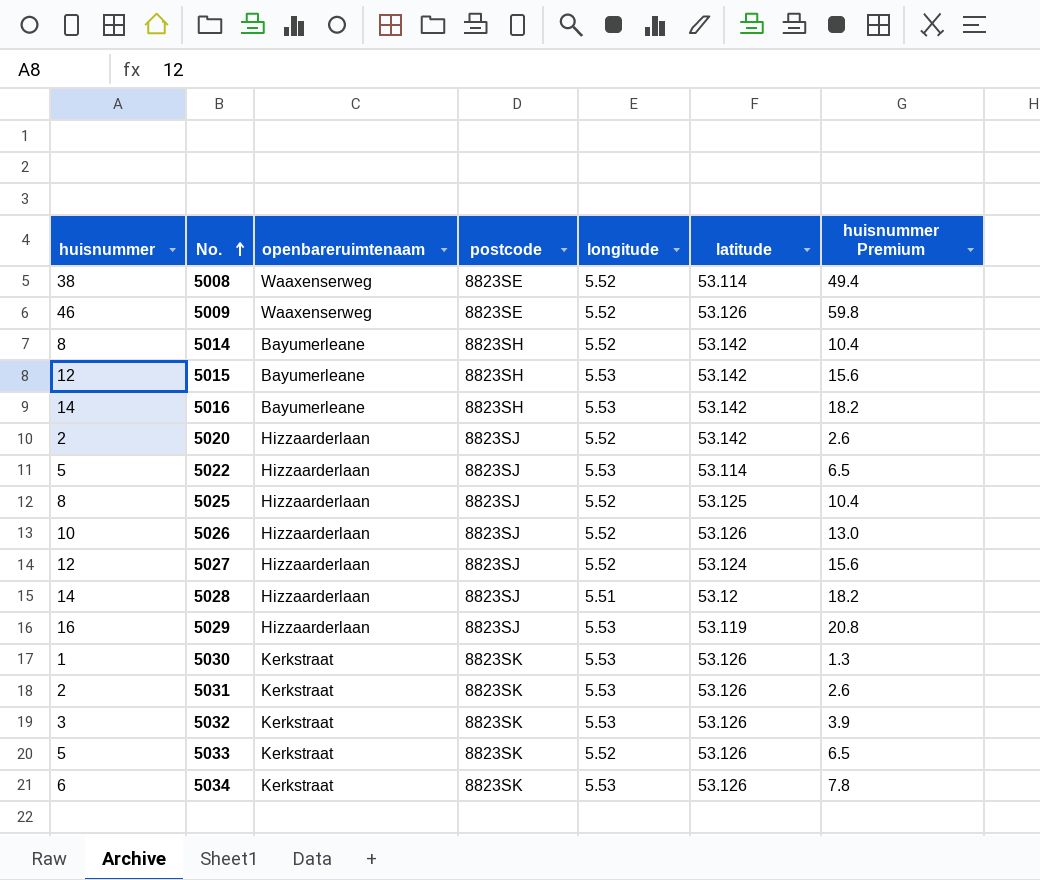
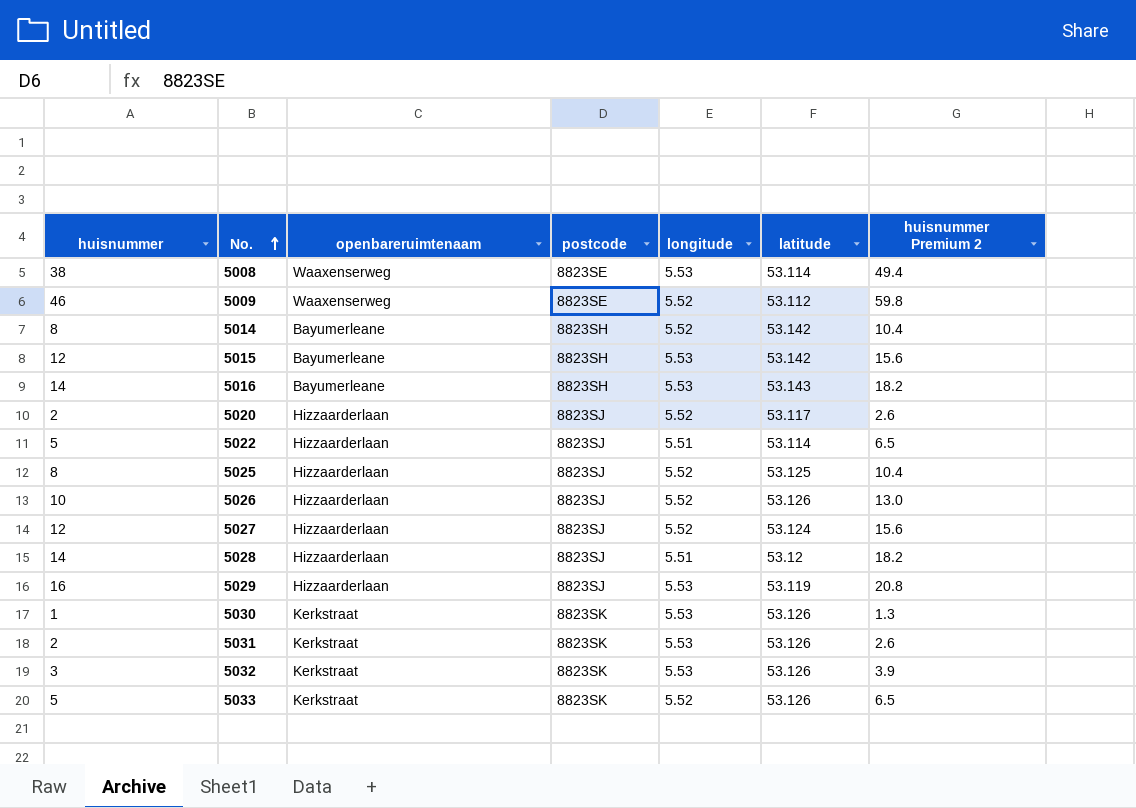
column name: huisnummer Premium -> huisnummer Premium 2
row 5034: 6 | Kerkstraat | 8823SK | 5.53 | 53.126 | 7.8 -> none
5008 | longitude: 5.52 -> 5.53
5009 | latitude: 53.126 -> 53.112
5016 | latitude: 53.142 -> 53.143
5020 | latitude: 53.142 -> 53.117
5022 | longitude: 5.53 -> 5.51

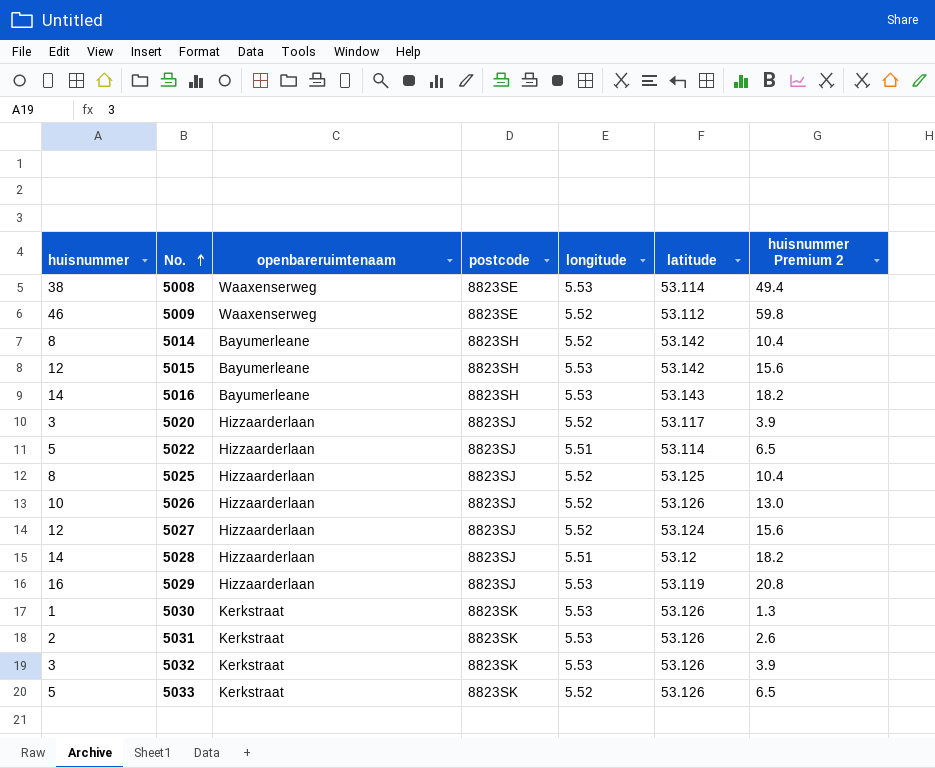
5020 | huisnummer: 2 -> 3
5020 | huisnummer Premium 2: 2.6 -> 3.9

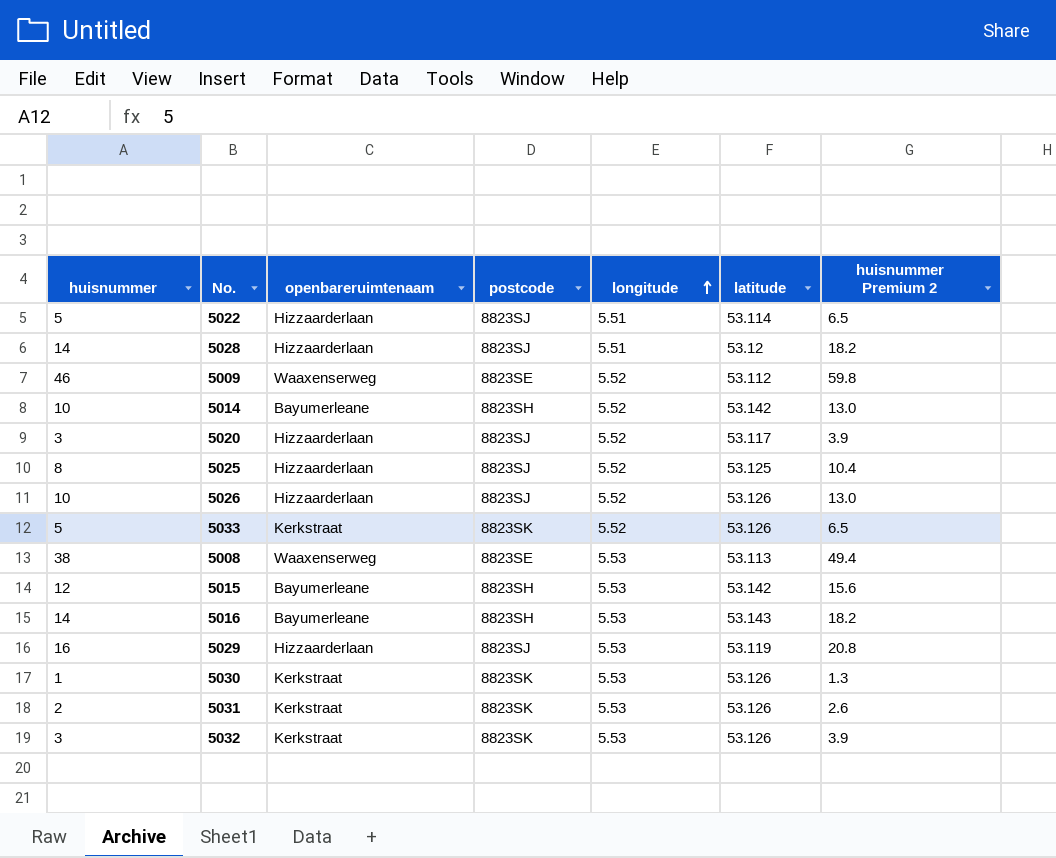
row order: No. ascending -> longitude ascending
row 5027: 12 | Hizzaarderlaan | 8823SJ | 5.52 | 53.124 | 15.6 -> none
5014 | huisnummer: 8 -> 10
5014 | huisnummer Premium 2: 10.4 -> 13.0
5008 | latitude: 53.114 -> 53.113

